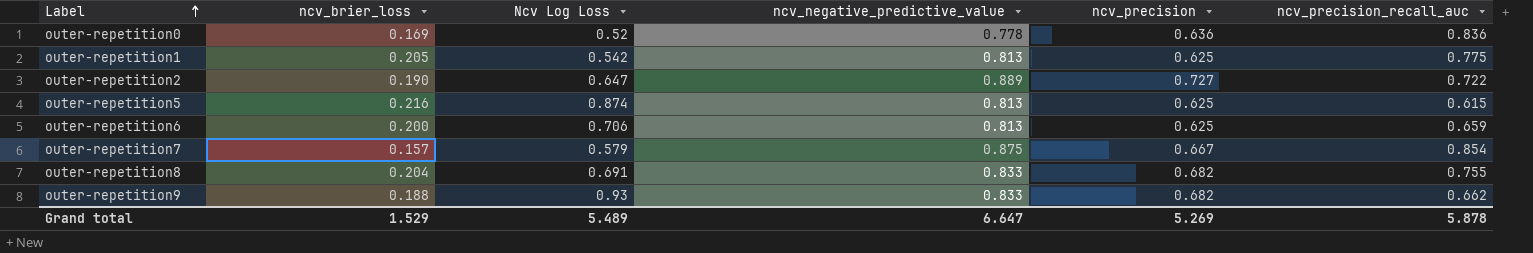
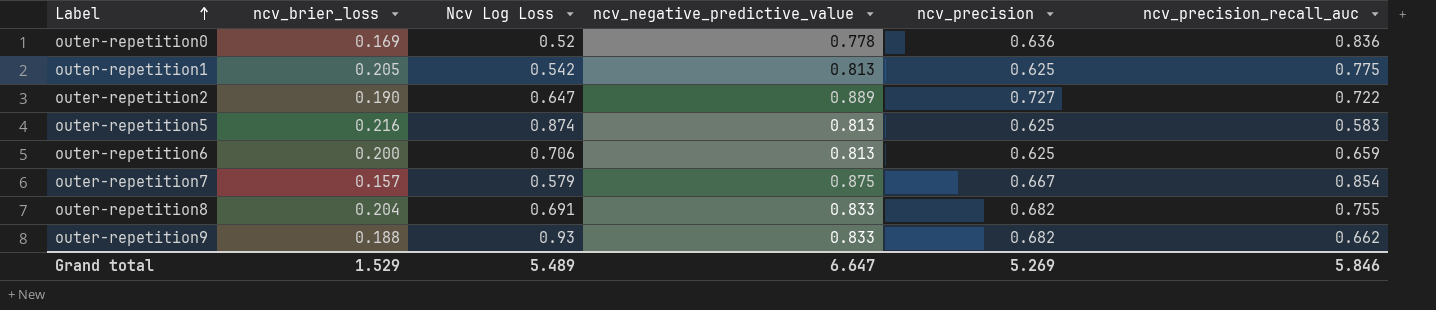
outer-repetition5 | ncv_precision_recall_auc: 0.615 -> 0.583
Grand total | ncv_precision_recall_auc: 5.878 -> 5.846

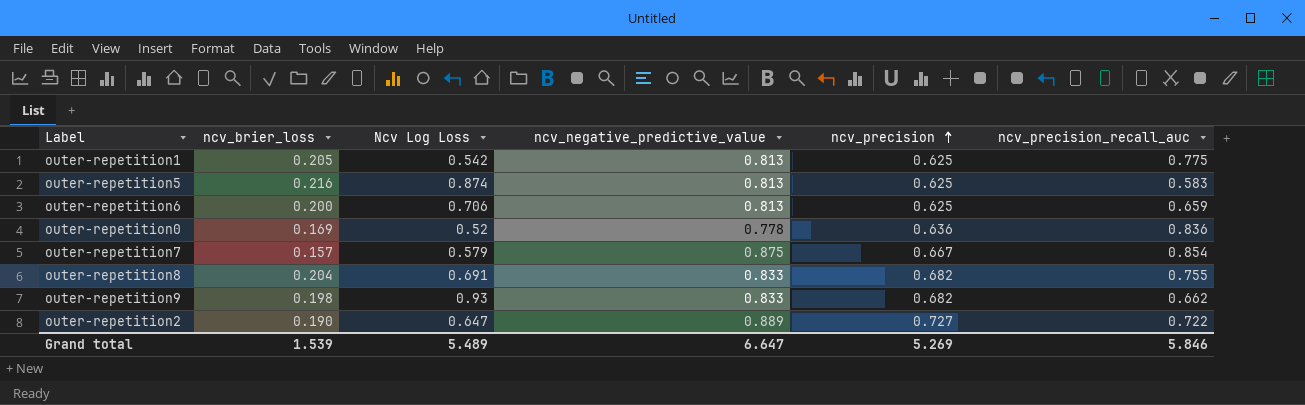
row order: Label ascending -> ncv_precision ascending
outer-repetition9 | ncv_brier_loss: 0.188 -> 0.198
Grand total | ncv_brier_loss: 1.529 -> 1.539

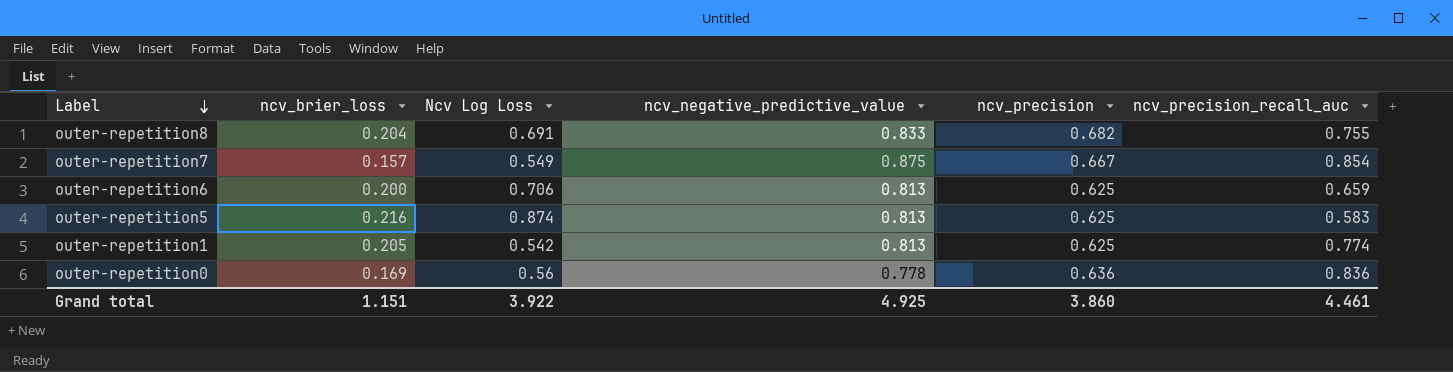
row order: ncv_precision ascending -> Label descending
row outer-repetition9: 0.198 | 0.93 | 0.833 | 0.682 | 0.662 -> none
row outer-repetition2: 0.190 | 0.647 | 0.889 | 0.727 | 0.722 -> none
outer-repetition7 | Ncv Log Loss: 0.579 -> 0.549
outer-repetition1 | ncv_precision_recall_auc: 0.775 -> 0.774
outer-repetition0 | Ncv Log Loss: 0.52 -> 0.56
Grand total | ncv_brier_loss: 1.539 -> 1.151
Grand total | Ncv Log Loss: 5.489 -> 3.922
Grand total | ncv_negative_predictive_value: 6.647 -> 4.925
Grand total | ncv_precision: 5.269 -> 3.860
Grand total | ncv_precision_recall_auc: 5.846 -> 4.461

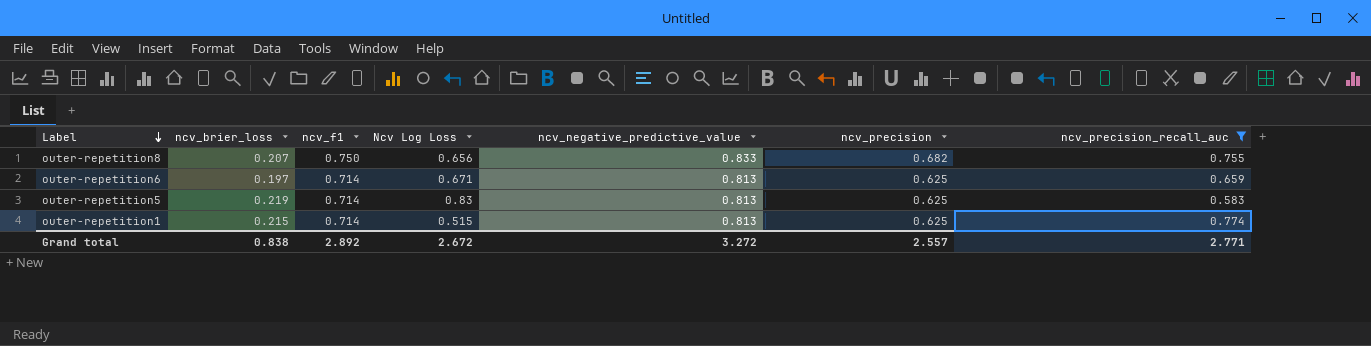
filter: none -> ncv_precision_recall_auc <= 0.774
column ncv_f1 | position: none -> 3
outer-repetition8 | ncv_brier_loss: 0.204 -> 0.207
outer-repetition8 | Ncv Log Loss: 0.691 -> 0.656
outer-repetition6 | ncv_brier_loss: 0.200 -> 0.197
outer-repetition6 | Ncv Log Loss: 0.706 -> 0.671
outer-repetition5 | ncv_brier_loss: 0.216 -> 0.219
outer-repetition5 | Ncv Log Loss: 0.874 -> 0.83
outer-repetition1 | ncv_brier_loss: 0.205 -> 0.215
outer-repetition1 | Ncv Log Loss: 0.542 -> 0.515
Grand total | ncv_brier_loss: 1.151 -> 0.838
Grand total | Ncv Log Loss: 3.922 -> 2.672
Grand total | ncv_negative_predictive_value: 4.925 -> 3.272
Grand total | ncv_precision: 3.860 -> 2.557
Grand total | ncv_precision_recall_auc: 4.461 -> 2.771

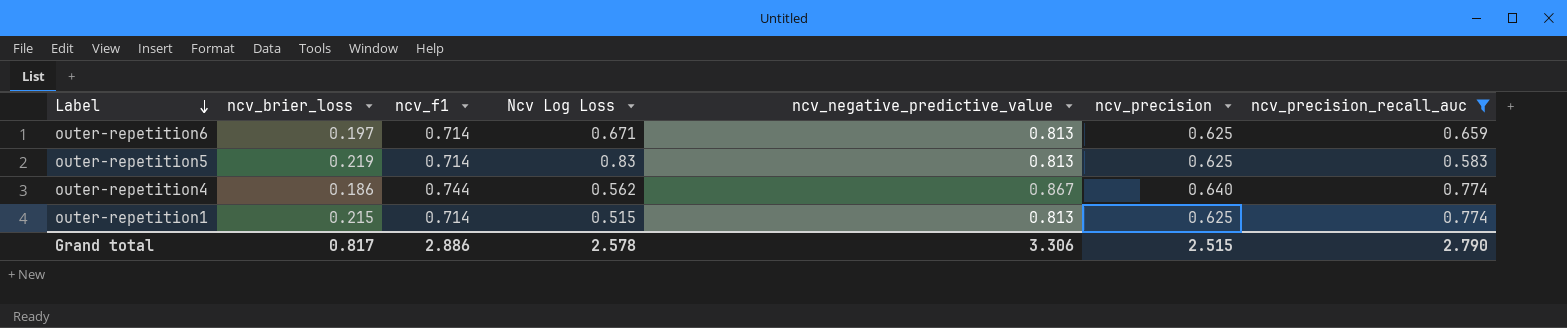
row outer-repetition8: 0.207 | 0.750 | 0.656 | 0.833 | 0.682 | 0.755 -> none
row outer-repetition4: none -> 0.186 | 0.744 | 0.562 | 0.867 | 0.640 | 0.774
Grand total | ncv_brier_loss: 0.838 -> 0.817
Grand total | ncv_f1: 2.892 -> 2.886
Grand total | Ncv Log Loss: 2.672 -> 2.578
Grand total | ncv_negative_predictive_value: 3.272 -> 3.306
Grand total | ncv_precision: 2.557 -> 2.515
Grand total | ncv_precision_recall_auc: 2.771 -> 2.790

